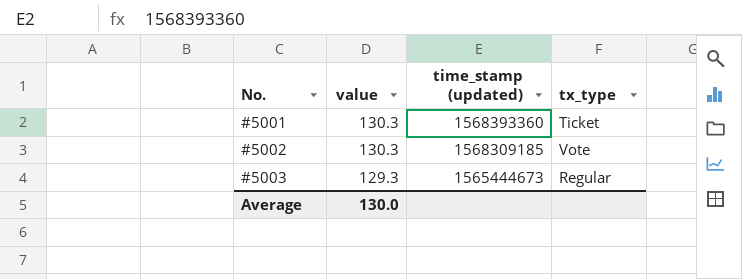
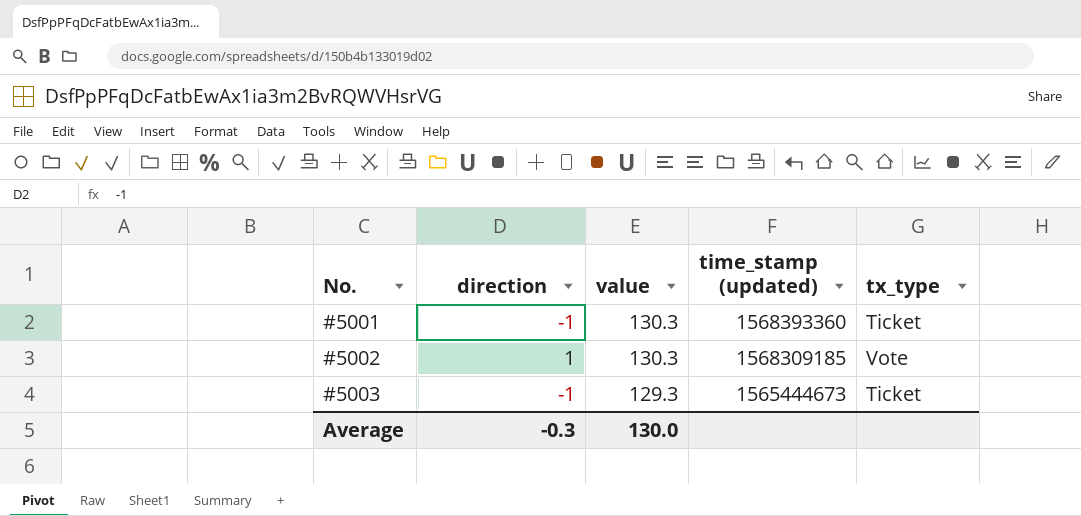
column direction | position: none -> 2
#5003 | tx_type: Regular -> Ticket

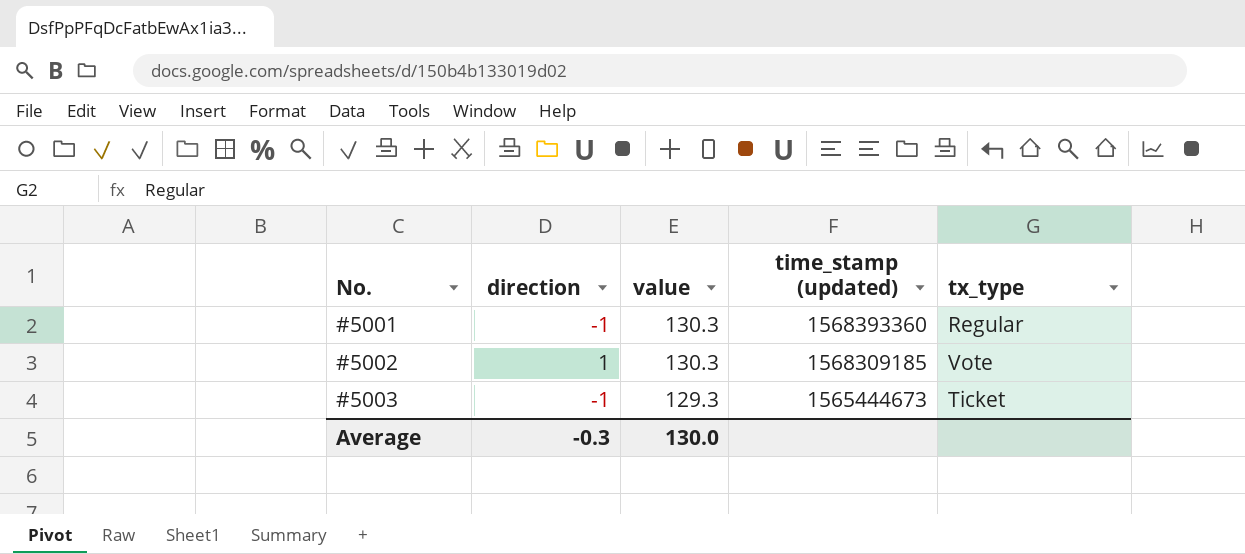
#5001 | tx_type: Ticket -> Regular

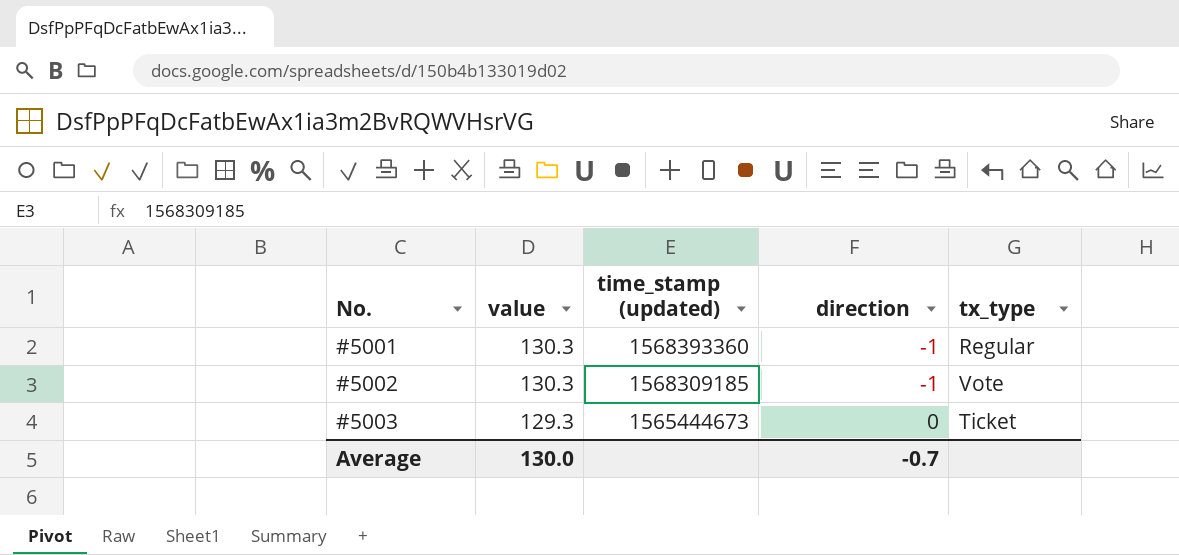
column direction | position: 2 -> 4
#5002 | direction: 1 -> -1
#5003 | direction: -1 -> 0
Average | direction: -0.3 -> -0.7

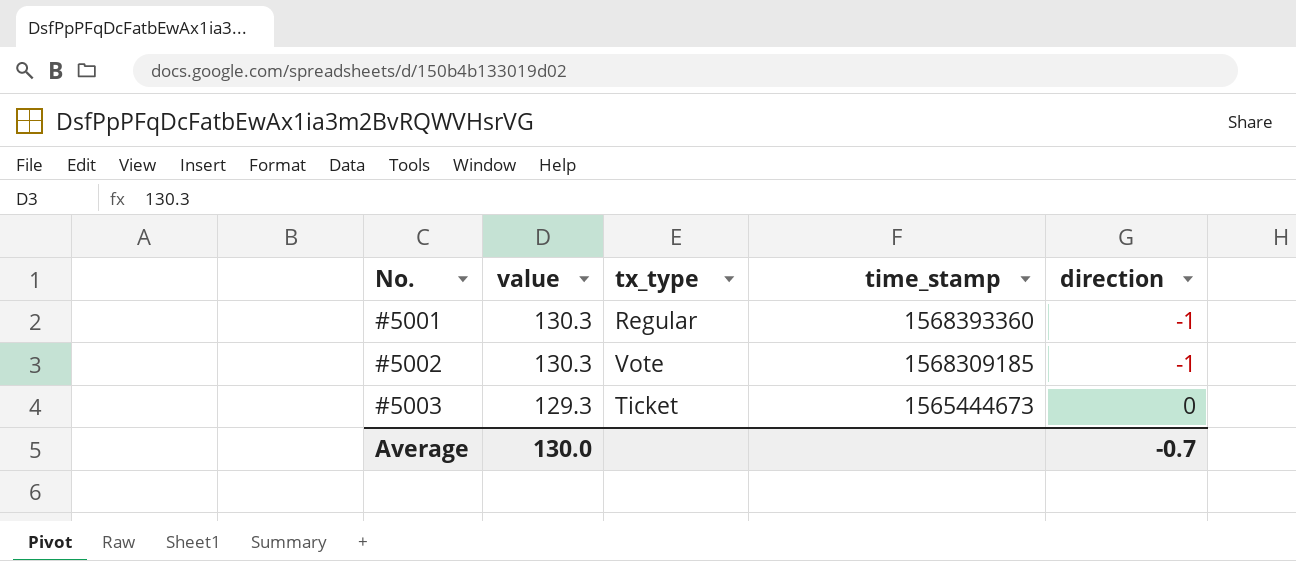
column tx_type | position: 5 -> 3
column name: time_stamp (updated) -> time_stamp

